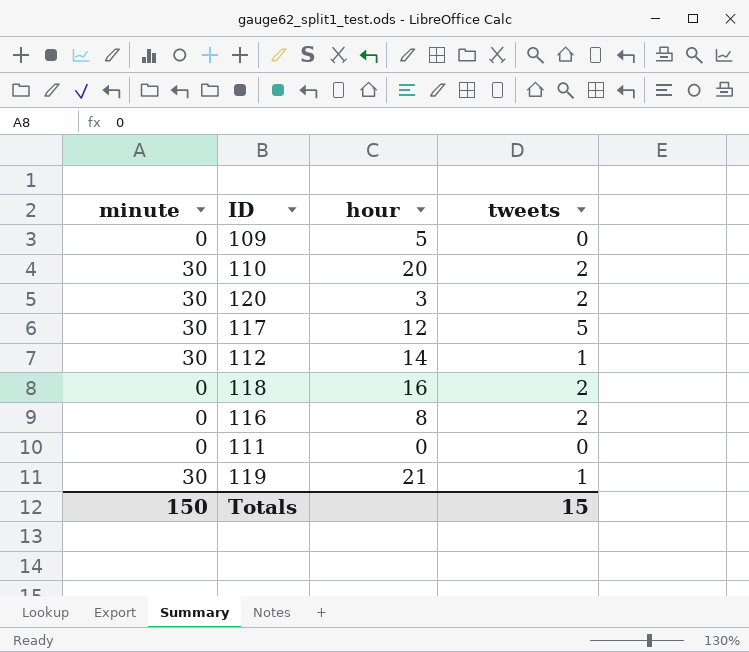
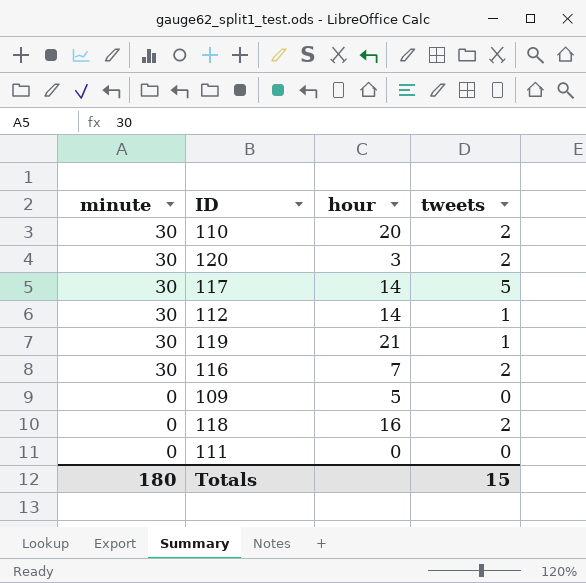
row order: none -> minute descending
117 | hour: 12 -> 14
116 | minute: 0 -> 30
116 | hour: 8 -> 7
Totals | minute: 150 -> 180

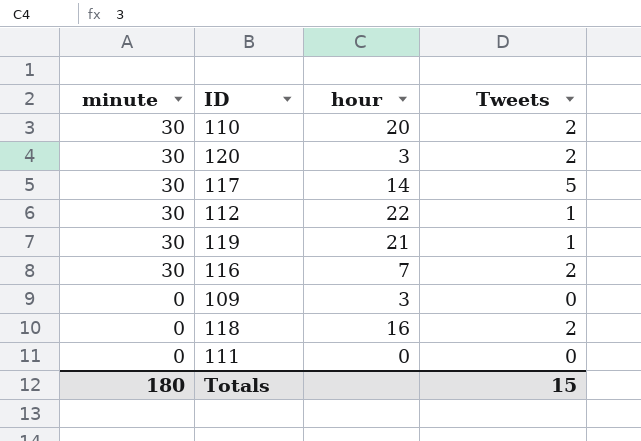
column name: tweets -> Tweets
112 | hour: 14 -> 22
109 | hour: 5 -> 3

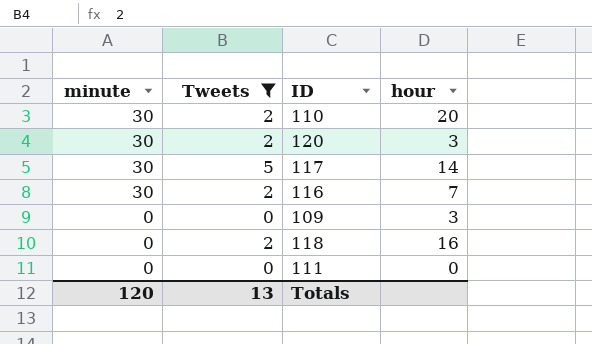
filter: none -> Tweets != 1
column Tweets | position: 4 -> 2
Totals | minute: 180 -> 120
Totals | Tweets: 15 -> 13

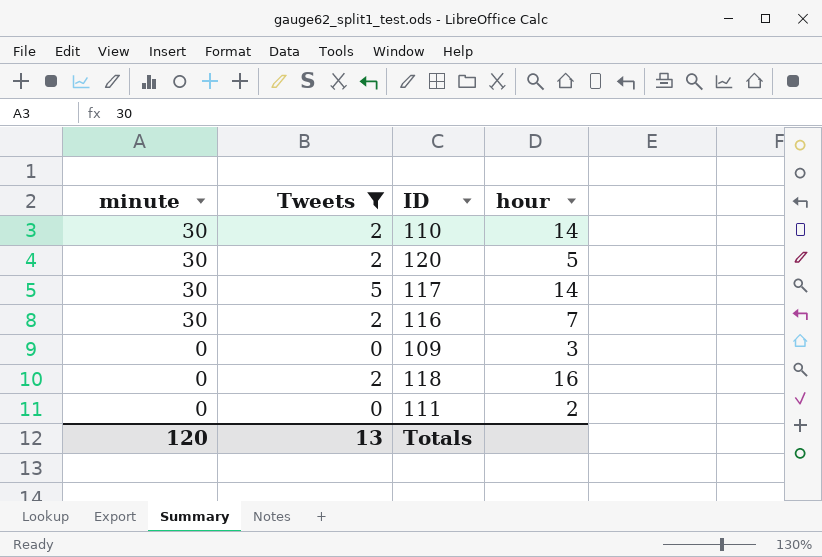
110 | hour: 20 -> 14
120 | hour: 3 -> 5
111 | hour: 0 -> 2

